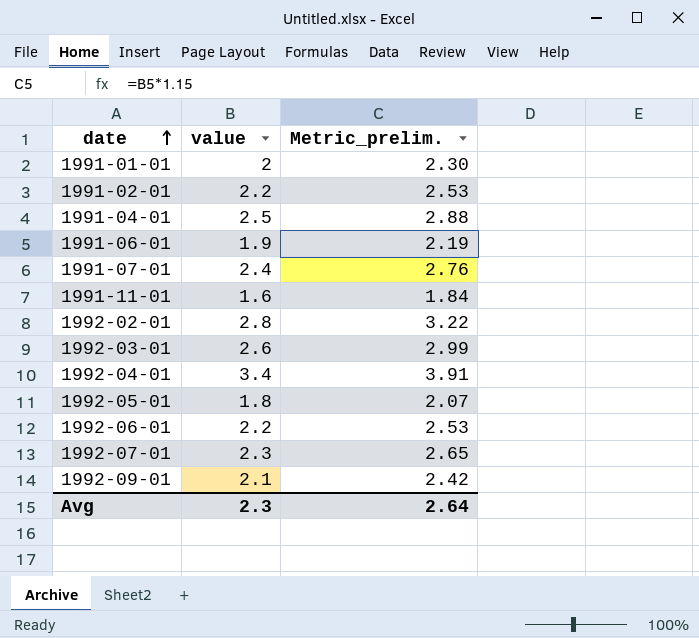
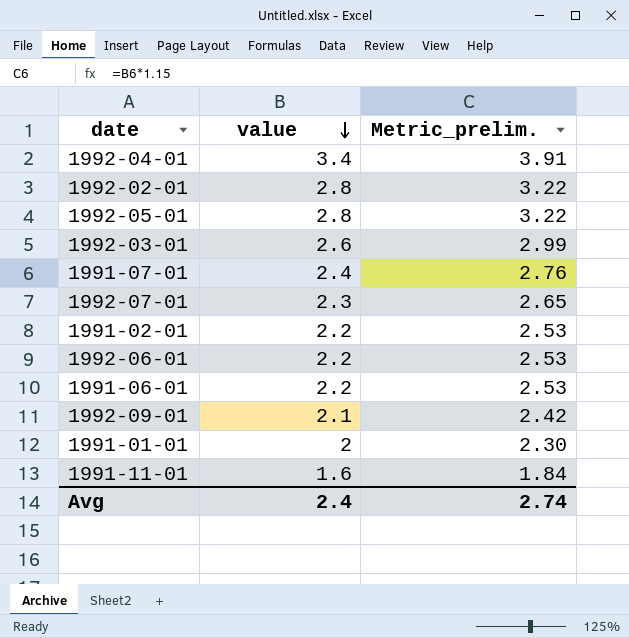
row order: date ascending -> value descending
row 1991-04-01: 2.5 | 2.88 -> none
1992-05-01 | value: 1.8 -> 2.8
1992-05-01 | Metric_prelim.: 2.07 -> 3.22
1991-06-01 | value: 1.9 -> 2.2
1991-06-01 | Metric_prelim.: 2.19 -> 2.53
Avg | value: 2.3 -> 2.4
Avg | Metric_prelim.: 2.64 -> 2.74

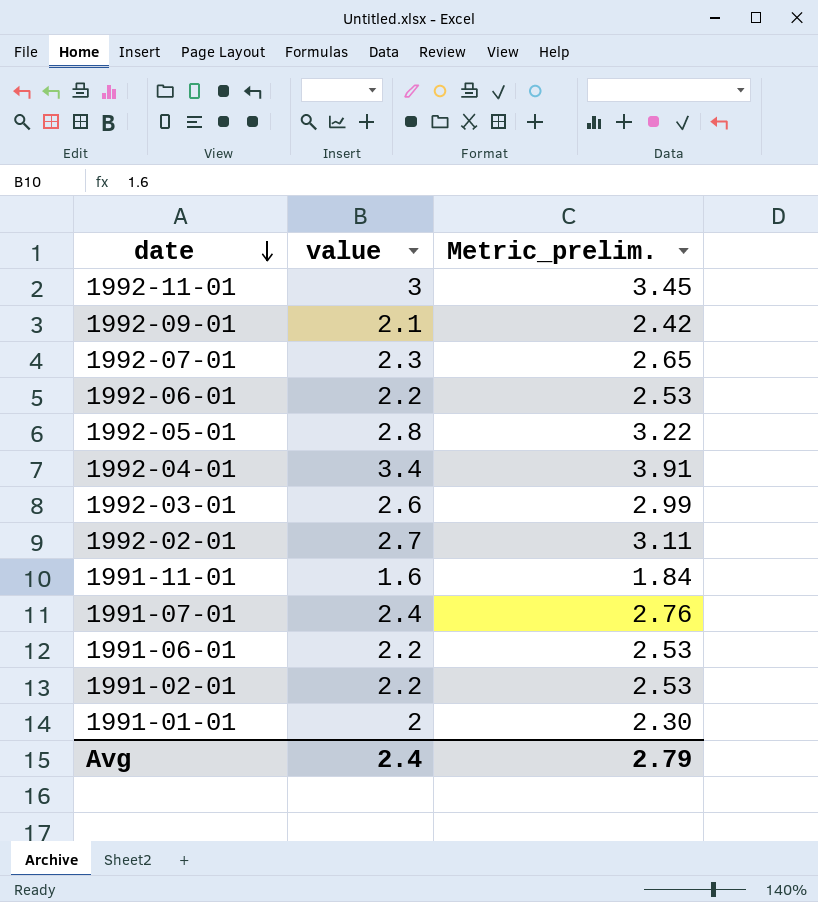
row order: value descending -> date descending
row 1992-11-01: none -> 3 | 3.45
1992-02-01 | value: 2.8 -> 2.7
1992-02-01 | Metric_prelim.: 3.22 -> 3.11
Avg | Metric_prelim.: 2.74 -> 2.79

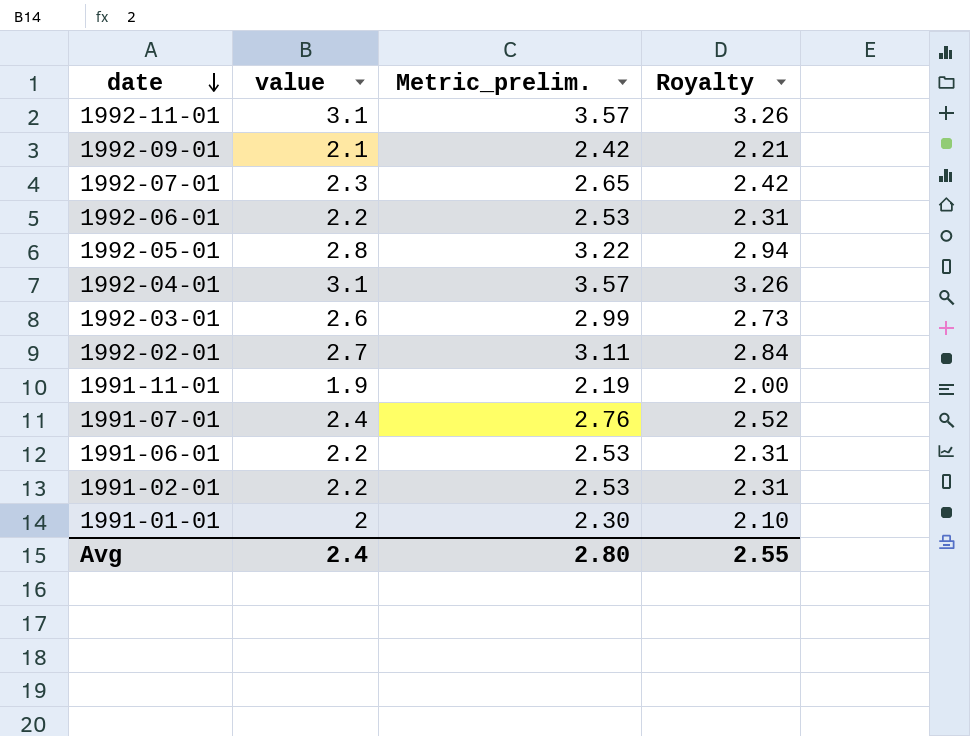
column Royalty | formula: none -> [value] * 1.05
1992-11-01 | value: 3 -> 3.1
1992-11-01 | Metric_prelim.: 3.45 -> 3.57
1992-04-01 | value: 3.4 -> 3.1
1992-04-01 | Metric_prelim.: 3.91 -> 3.57
1991-11-01 | value: 1.6 -> 1.9
1991-11-01 | Metric_prelim.: 1.84 -> 2.19
Avg | Metric_prelim.: 2.79 -> 2.80

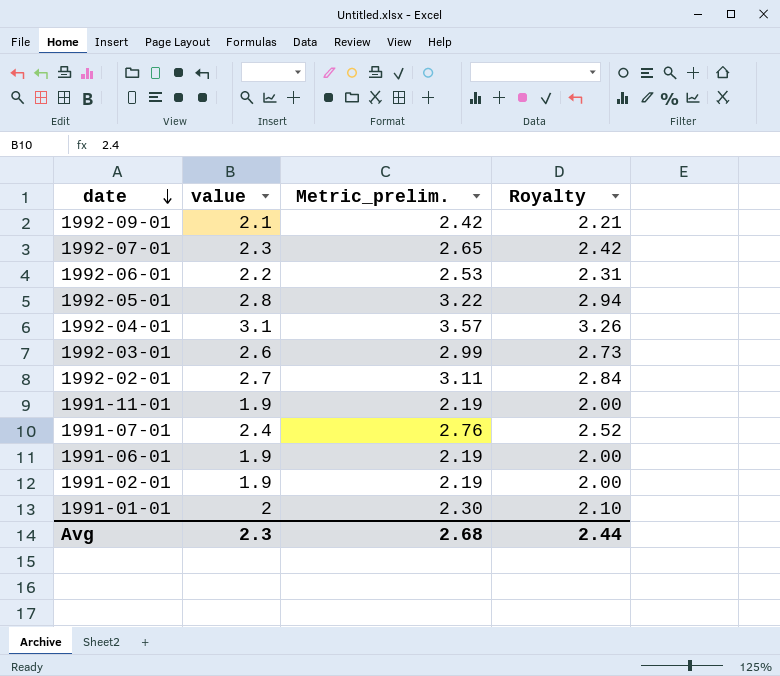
row 1992-11-01: 3.1 | 3.57 | 3.26 -> none
1991-06-01 | value: 2.2 -> 1.9
1991-06-01 | Metric_prelim.: 2.53 -> 2.19
1991-06-01 | Royalty: 2.31 -> 2.00
1991-02-01 | value: 2.2 -> 1.9
1991-02-01 | Metric_prelim.: 2.53 -> 2.19
1991-02-01 | Royalty: 2.31 -> 2.00
Avg | value: 2.4 -> 2.3
Avg | Metric_prelim.: 2.80 -> 2.68
Avg | Royalty: 2.55 -> 2.44

